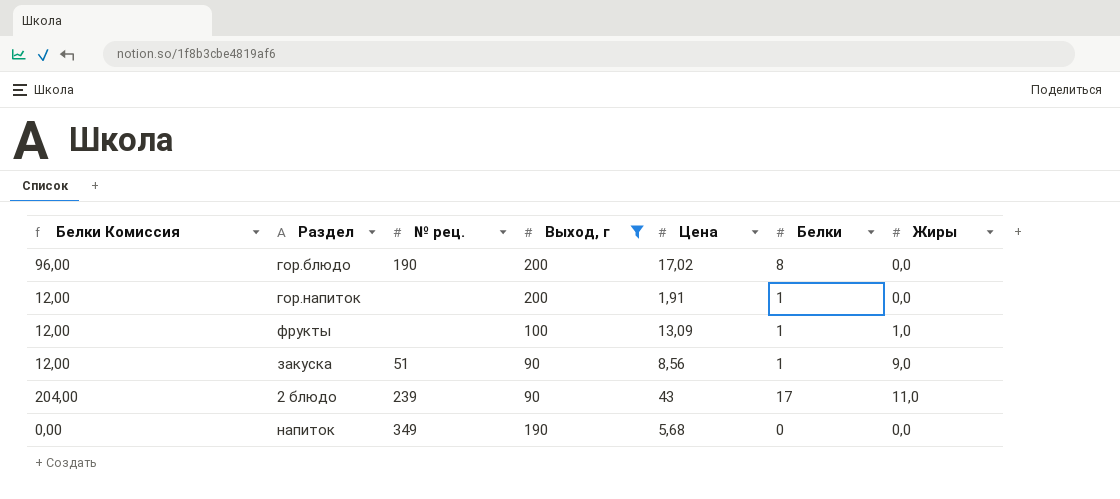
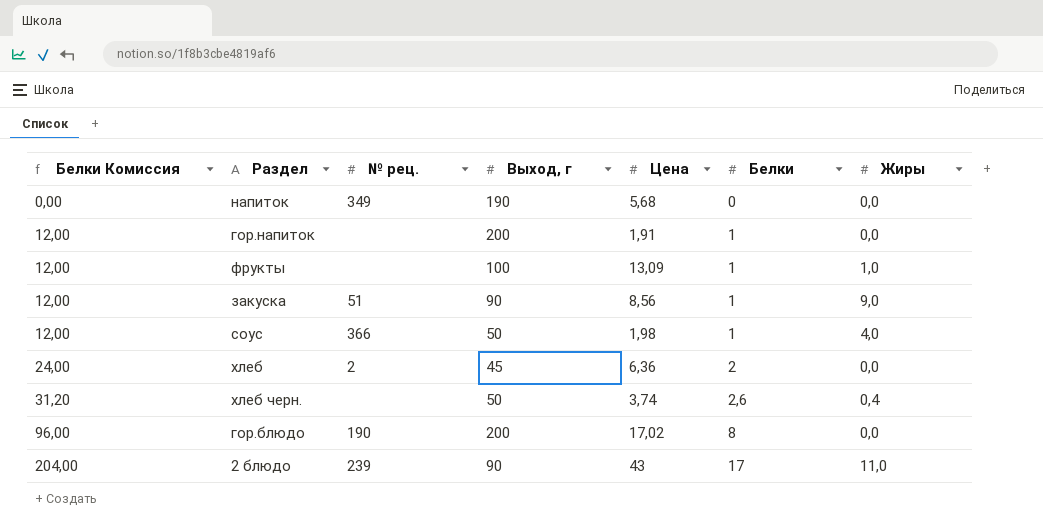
filter: Выход, г >= 90 -> none
row order: none -> Белки Комиссия ascending

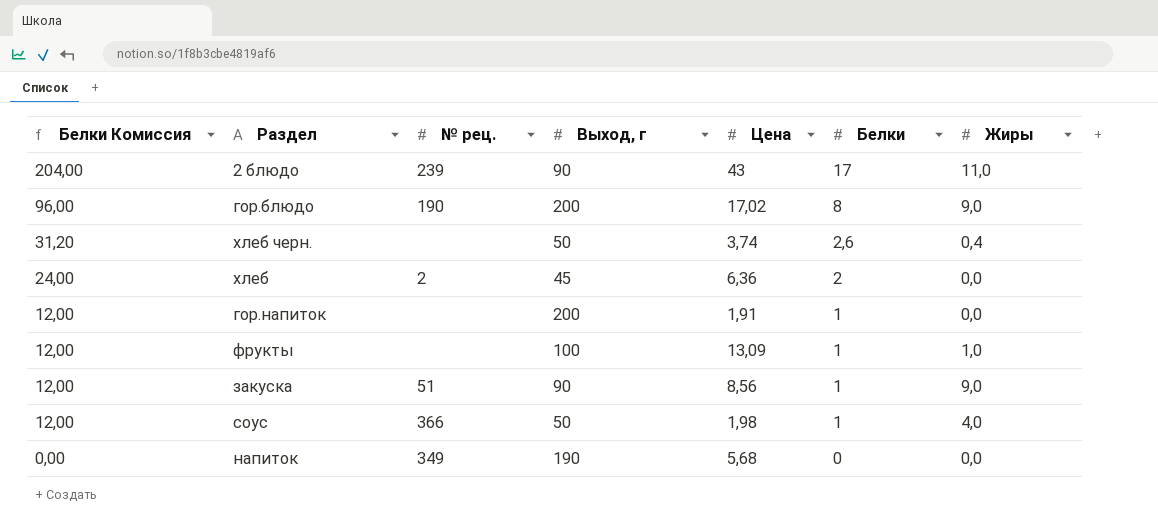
row order: Белки Комиссия ascending -> Белки Комиссия descending
гор.блюдо | Жиры: 0,0 -> 9,0

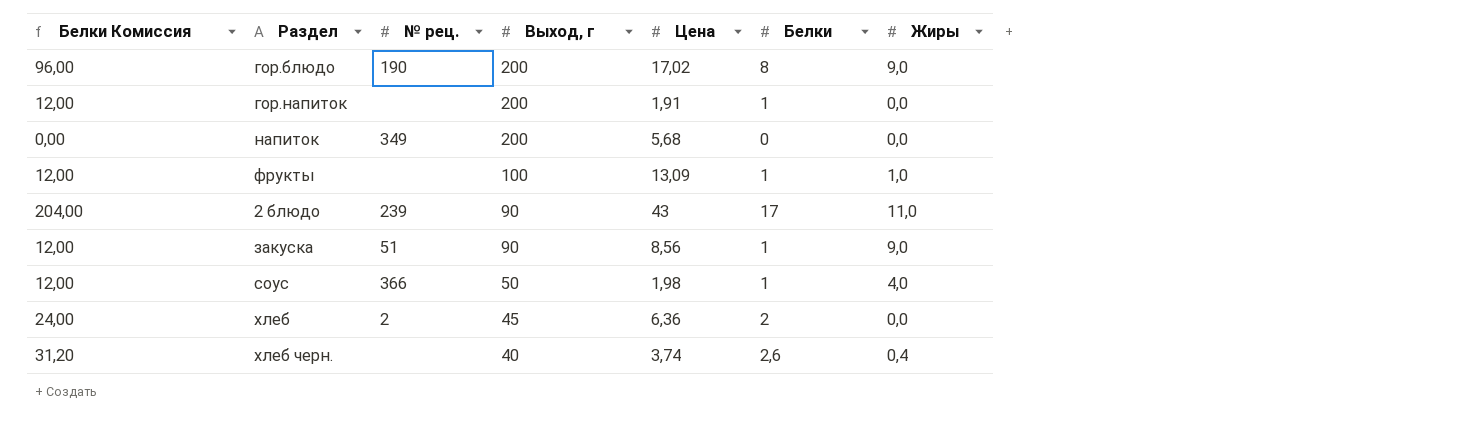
row order: Белки Комиссия descending -> Выход, г descending
напиток | Выход, г: 190 -> 200
хлеб черн. | Выход, г: 50 -> 40

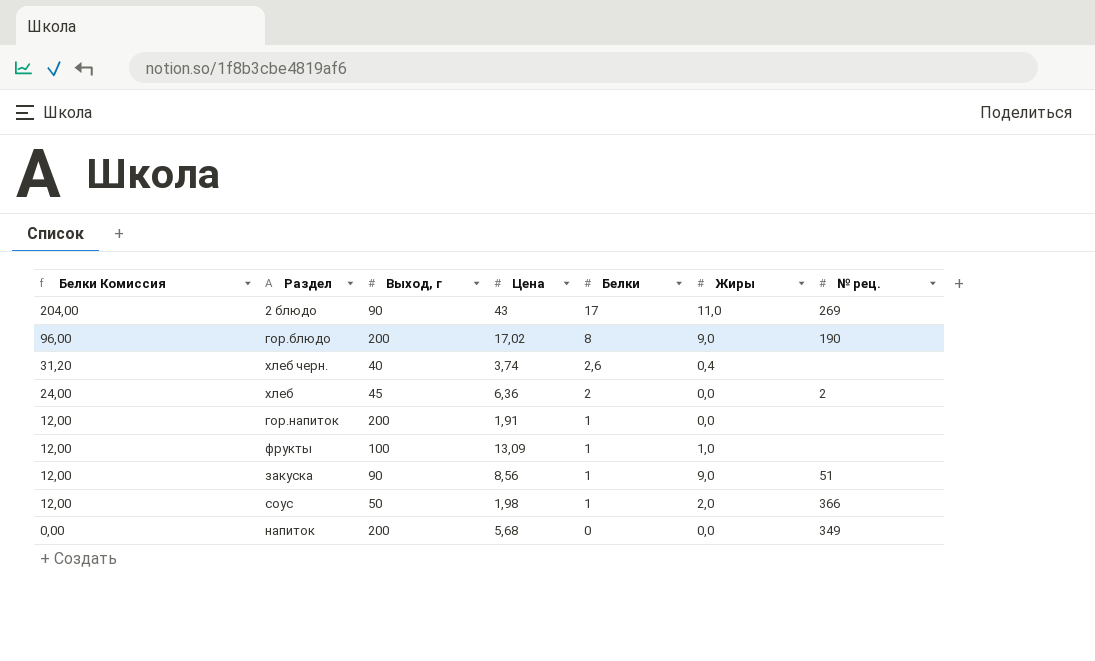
row order: Выход, г descending -> Белки Комиссия descending
column № рец. | position: 3 -> 7
2 блюдо | № рец.: 239 -> 269
соус | Жиры: 4,0 -> 2,0

